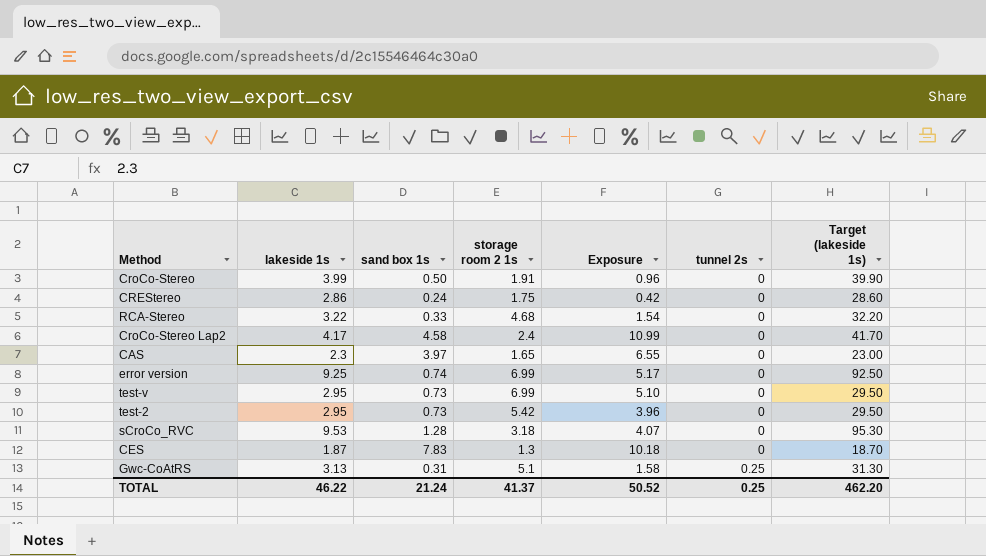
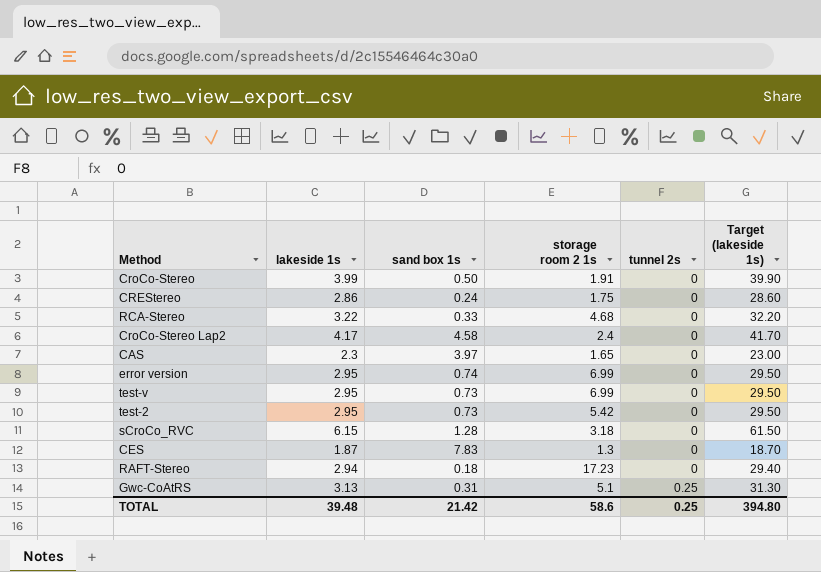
column Exposure | formula: [sand box 1s] * [storage room 2 1s] -> none
error version | lakeside 1s: 9.25 -> 2.95
error version | Target (lakeside 1s): 92.50 -> 29.50
sCroCo_RVC | lakeside 1s: 9.53 -> 6.15
sCroCo_RVC | Target (lakeside 1s): 95.30 -> 61.50
row RAFT-Stereo: none -> 2.94 | 0.18 | 17.23 | 0 | 29.40
TOTAL | lakeside 1s: 46.22 -> 39.48
TOTAL | sand box 1s: 21.24 -> 21.42
TOTAL | storage room 2 1s: 41.37 -> 58.6
TOTAL | Target (lakeside 1s): 462.20 -> 394.80

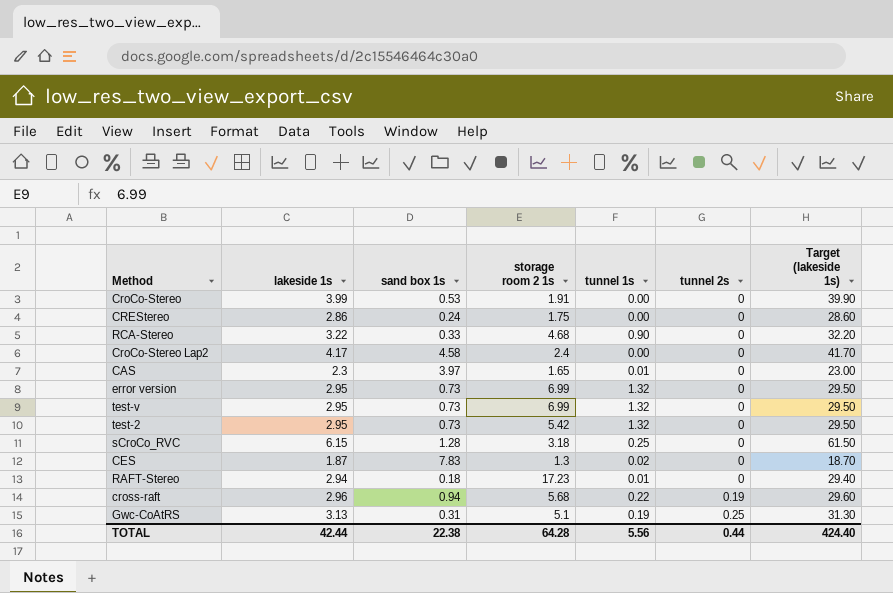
column tunnel 1s | position: none -> 5
CroCo-Stereo | sand box 1s: 0.50 -> 0.53
error version | sand box 1s: 0.74 -> 0.73
row cross-raft: none -> 2.96 | 0.94 | 5.68 | 0.22 | 0.19 | 29.60
TOTAL | lakeside 1s: 39.48 -> 42.44
TOTAL | sand box 1s: 21.42 -> 22.38
TOTAL | storage room 2 1s: 58.6 -> 64.28
TOTAL | tunnel 2s: 0.25 -> 0.44
TOTAL | Target (lakeside 1s): 394.80 -> 424.40

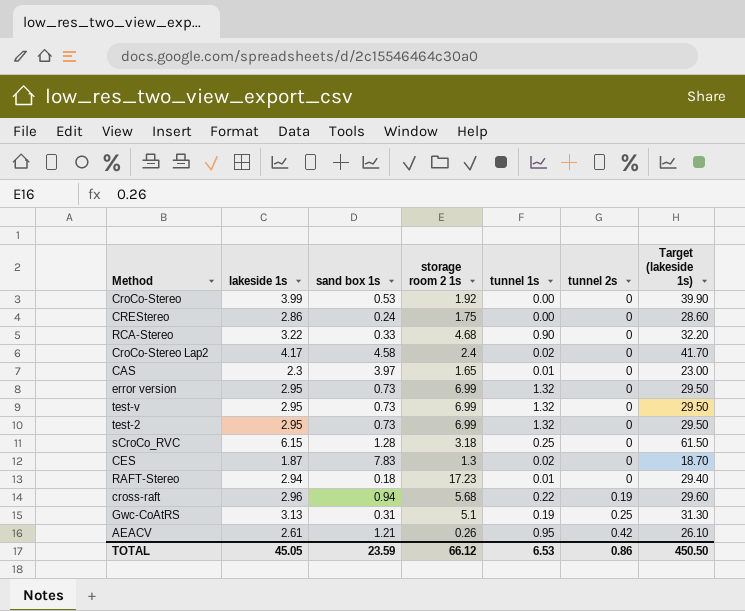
CroCo-Stereo | storage room 2 1s: 1.91 -> 1.92
CroCo-Stereo Lap2 | tunnel 1s: 0.00 -> 0.02
test-2 | storage room 2 1s: 5.42 -> 6.99
row AEACV: none -> 2.61 | 1.21 | 0.26 | 0.95 | 0.42 | 26.10
TOTAL | lakeside 1s: 42.44 -> 45.05
TOTAL | sand box 1s: 22.38 -> 23.59
TOTAL | storage room 2 1s: 64.28 -> 66.12
TOTAL | tunnel 1s: 5.56 -> 6.53
TOTAL | tunnel 2s: 0.44 -> 0.86
TOTAL | Target (lakeside 1s): 424.40 -> 450.50

